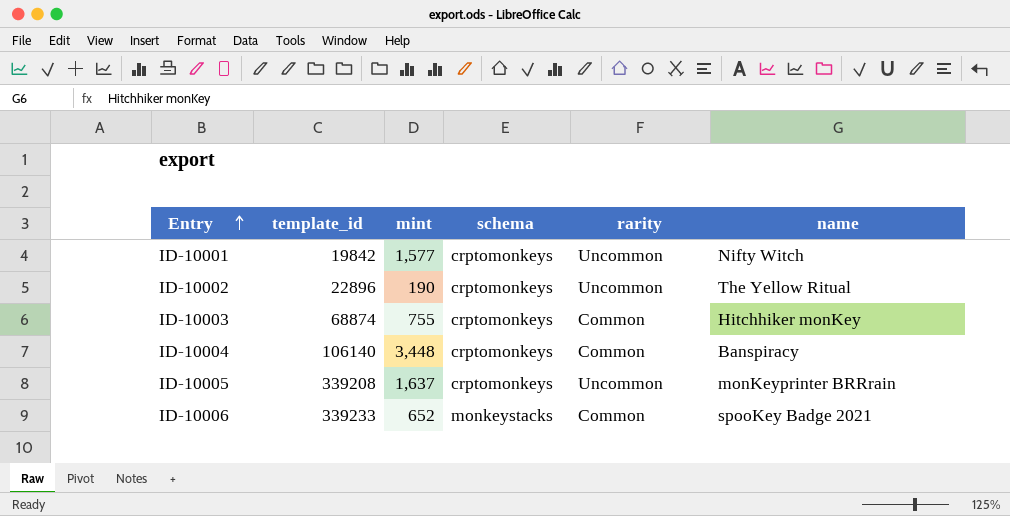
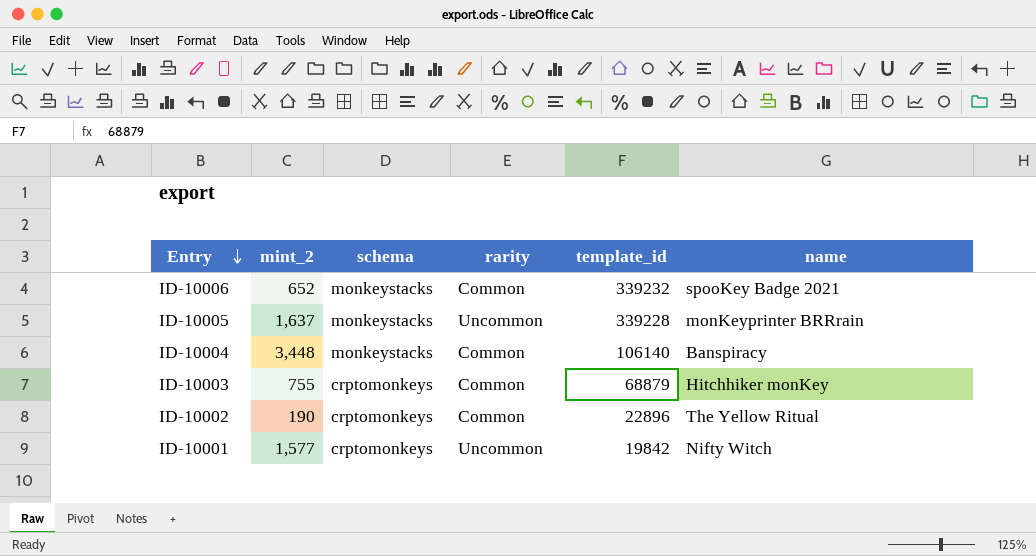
row order: Entry ascending -> Entry descending
column name: mint -> mint_2
column template_id | position: 2 -> 5
ID-10006 | template_id: 339233 -> 339232
ID-10005 | schema: crptomonkeys -> monkeystacks
ID-10005 | template_id: 339208 -> 339228
ID-10004 | schema: crptomonkeys -> monkeystacks
ID-10003 | template_id: 68874 -> 68879
ID-10002 | rarity: Uncommon -> Common

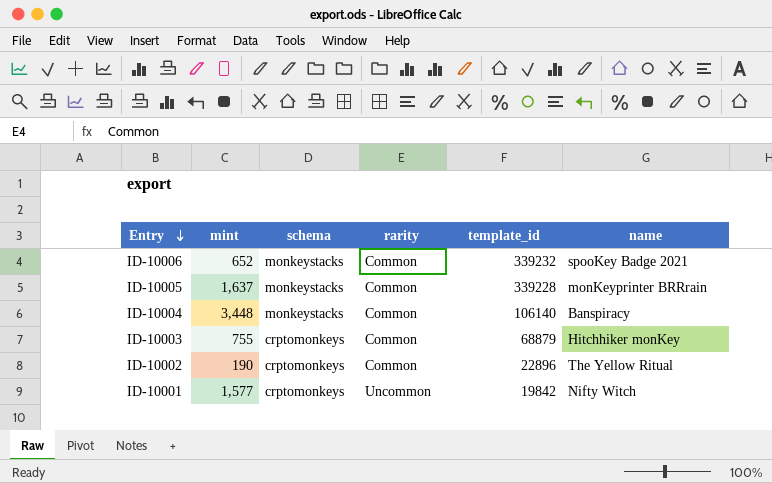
column name: mint_2 -> mint
ID-10005 | rarity: Uncommon -> Common

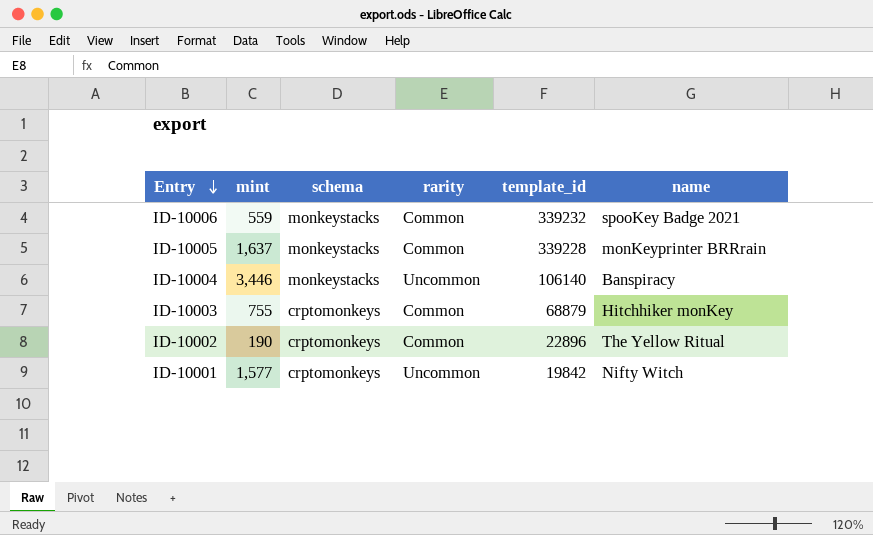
ID-10006 | mint: 652 -> 559
ID-10004 | mint: 3,448 -> 3,446
ID-10004 | rarity: Common -> Uncommon

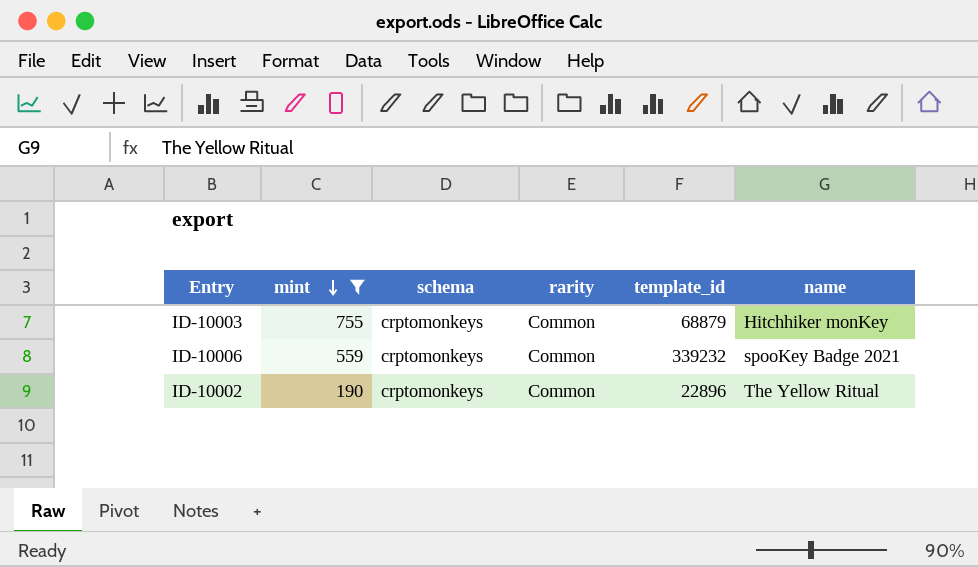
filter: none -> mint <= 755
row order: Entry descending -> mint descending
ID-10006 | schema: monkeystacks -> crptomonkeys

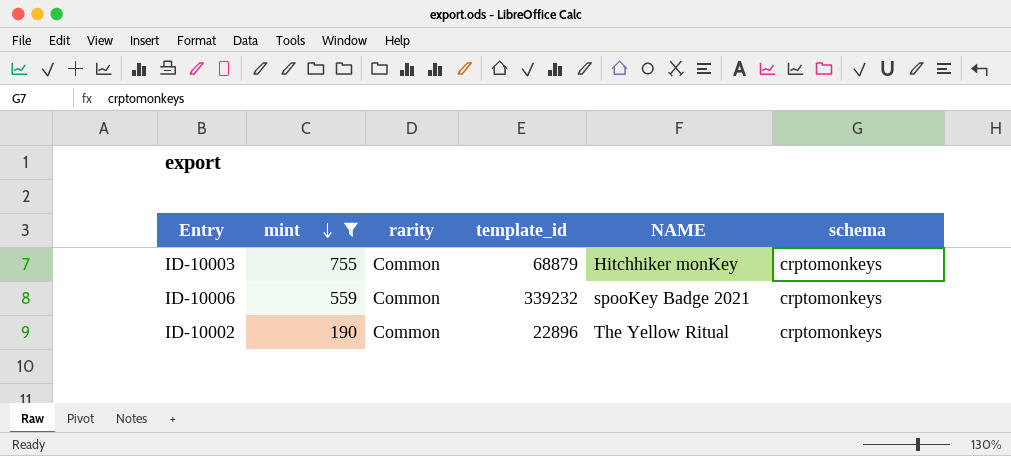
column name: name -> NAME
column schema | position: 3 -> 6

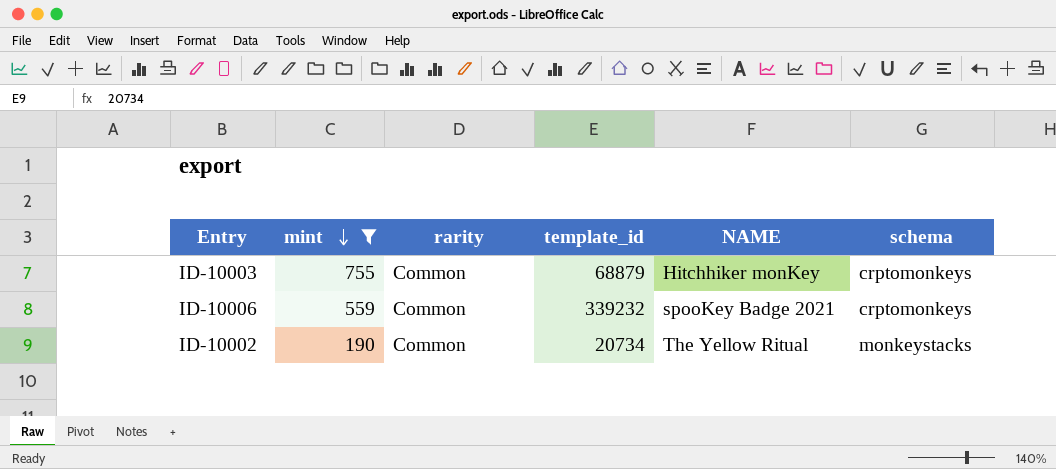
ID-10002 | template_id: 22896 -> 20734
ID-10002 | schema: crptomonkeys -> monkeystacks

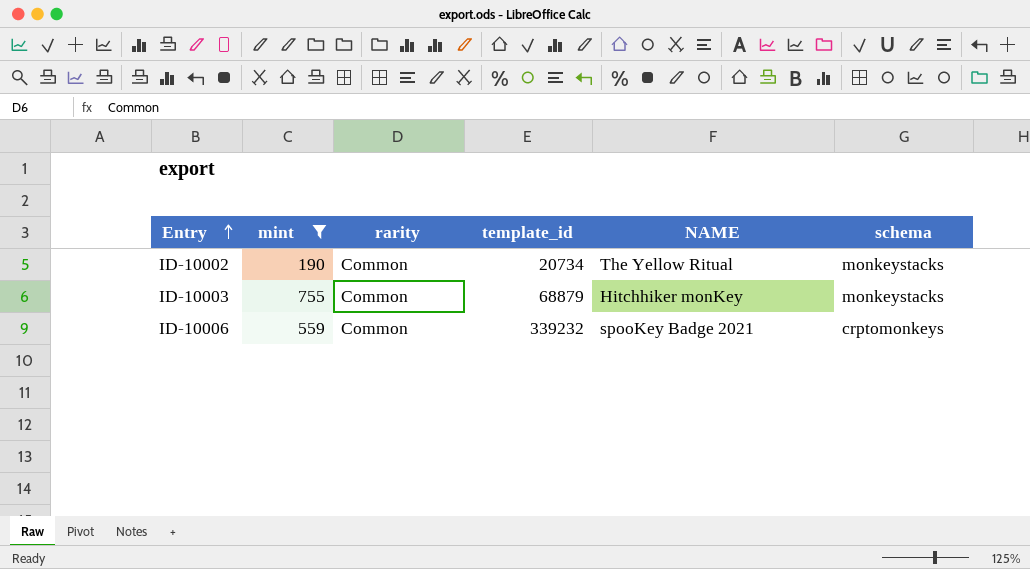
row order: mint descending -> Entry ascending
ID-10003 | schema: crptomonkeys -> monkeystacks

